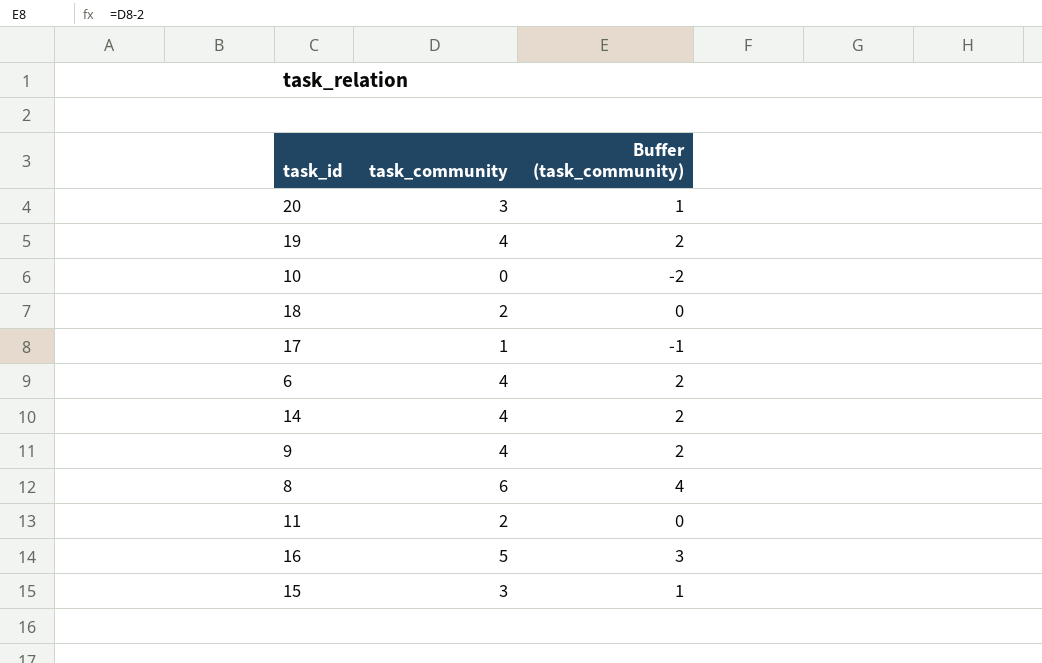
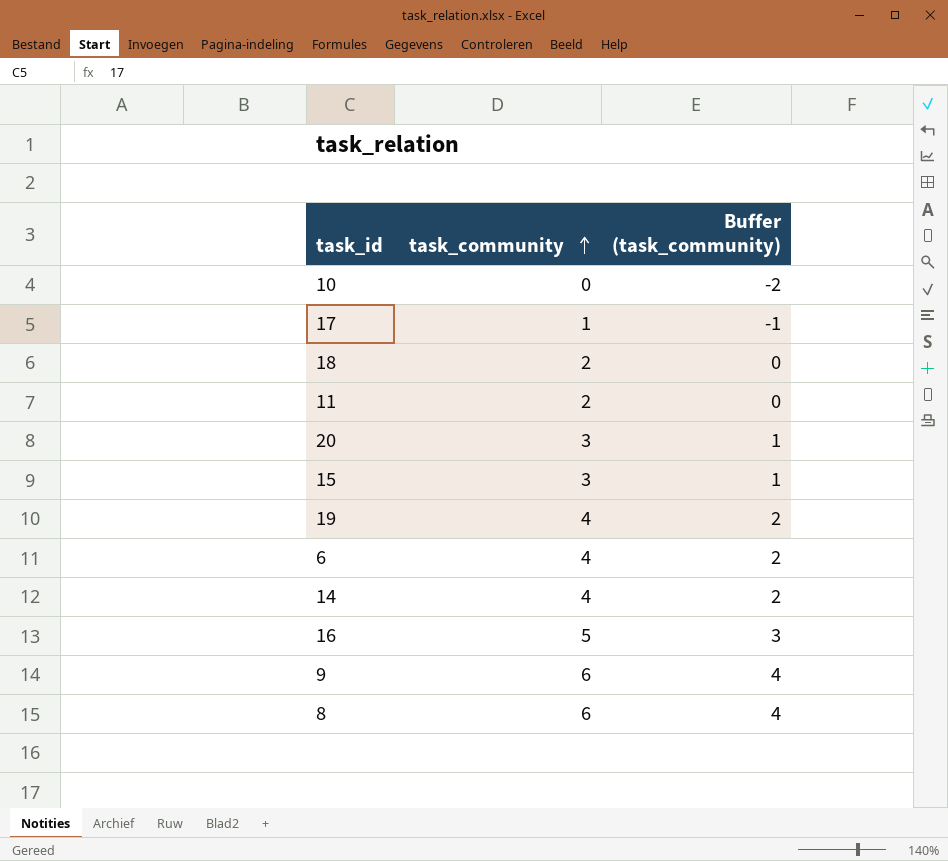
row order: none -> task_community ascending
9 | task_community: 4 -> 6
9 | Buffer (task_community): 2 -> 4

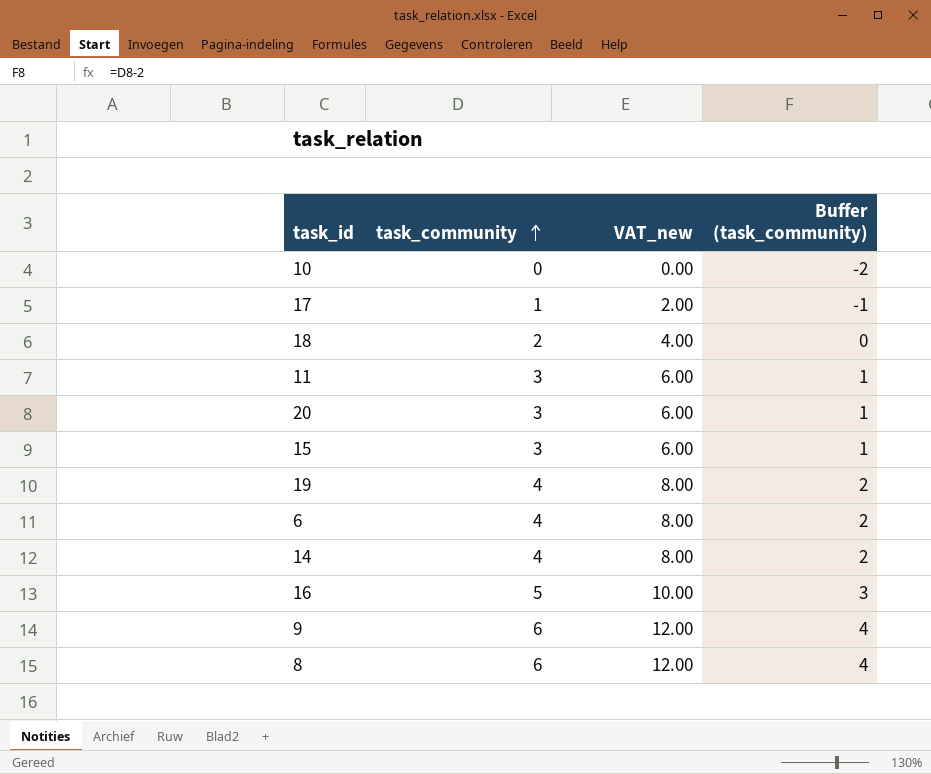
column VAT_new | formula: none -> [task_community] * 2
11 | task_community: 2 -> 3
11 | Buffer (task_community): 0 -> 1

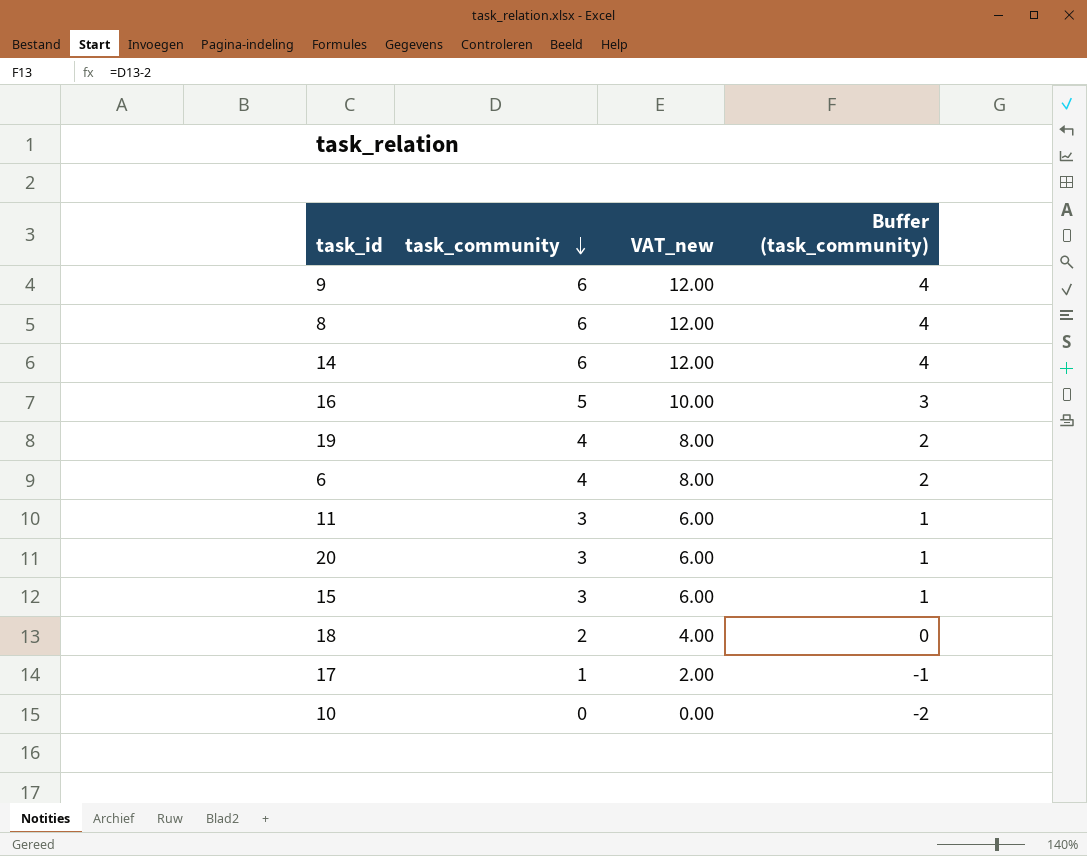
row order: task_community ascending -> task_community descending
14 | task_community: 4 -> 6
14 | VAT_new: 8.00 -> 12.00
14 | Buffer (task_community): 2 -> 4

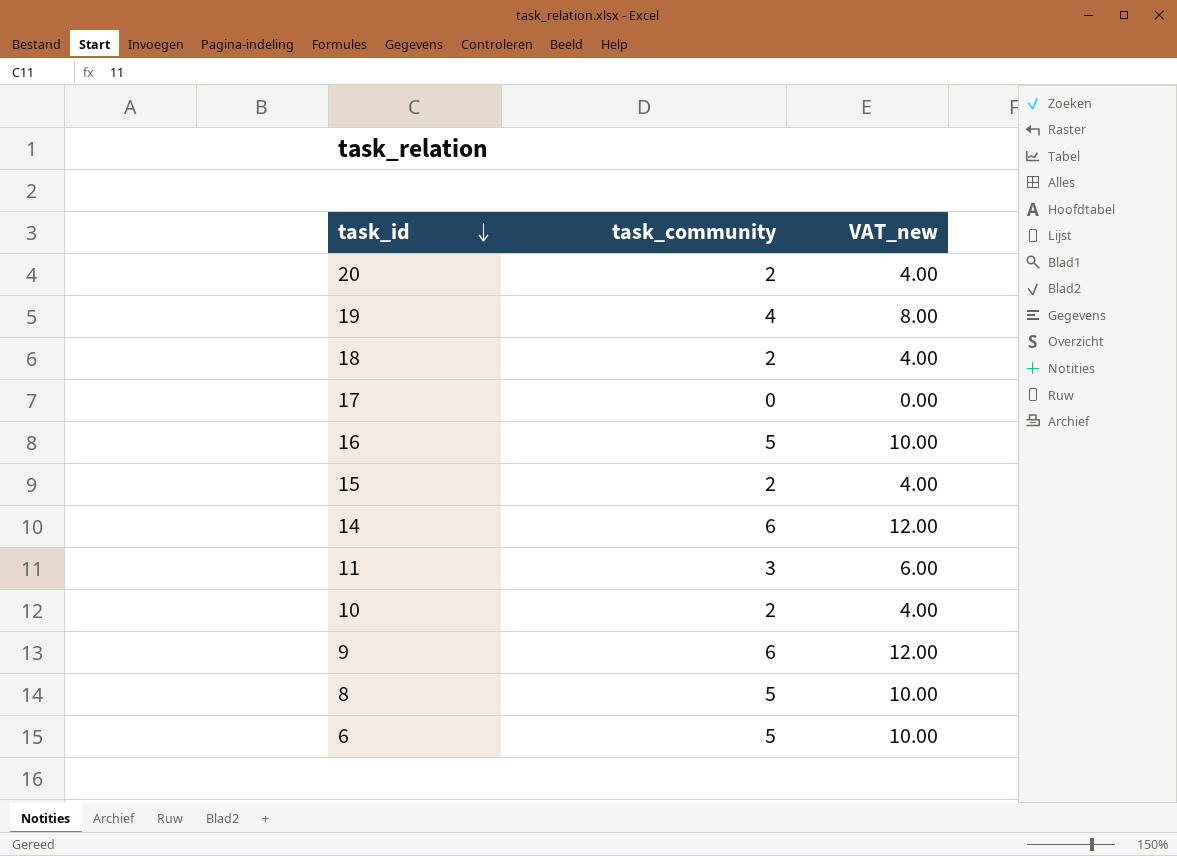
row order: task_community descending -> task_id descending
column Buffer (task_community) | formula: [task_community] - 2 -> none
20 | task_community: 3 -> 2
20 | VAT_new: 6.00 -> 4.00
17 | task_community: 1 -> 0
17 | VAT_new: 2.00 -> 0.00
15 | task_community: 3 -> 2
15 | VAT_new: 6.00 -> 4.00
10 | task_community: 0 -> 2
10 | VAT_new: 0.00 -> 4.00
8 | task_community: 6 -> 5
8 | VAT_new: 12.00 -> 10.00
6 | task_community: 4 -> 5
6 | VAT_new: 8.00 -> 10.00

